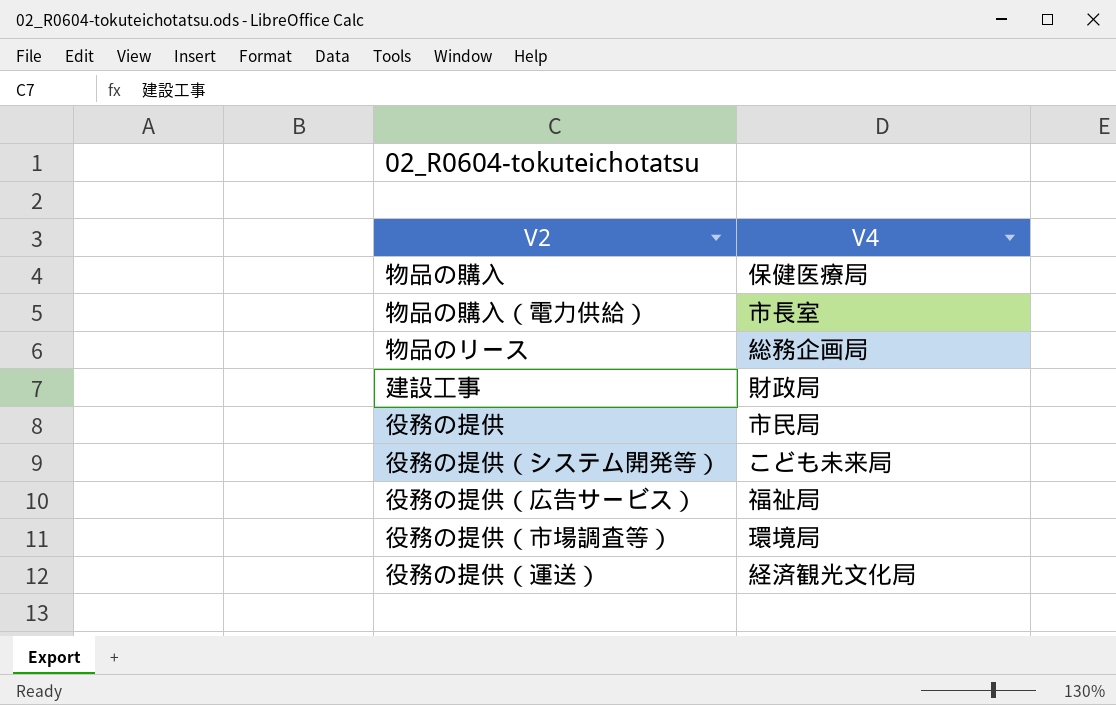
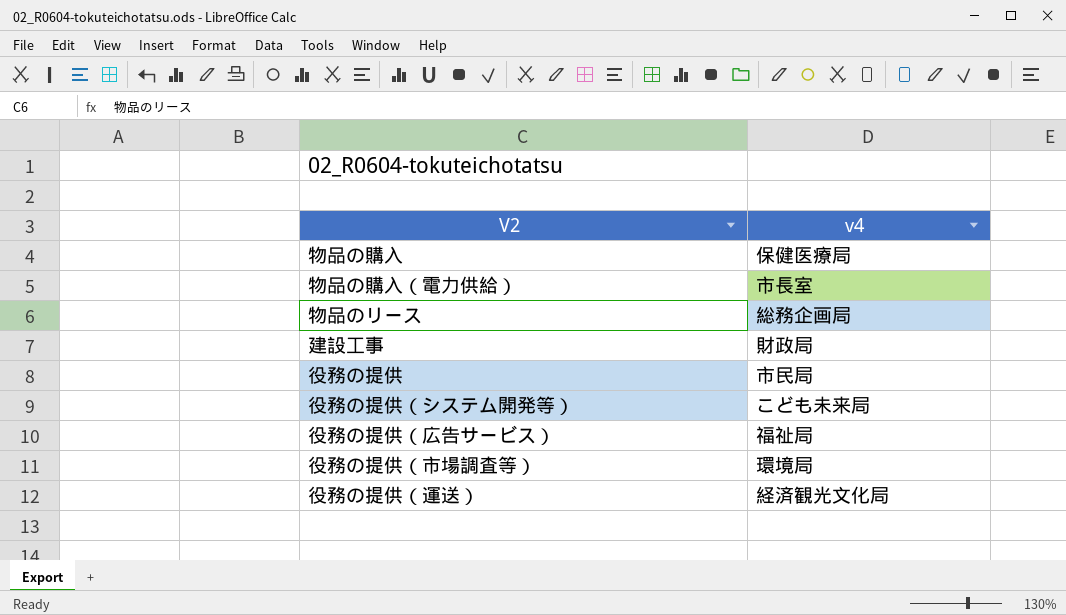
column name: V4 -> v4

